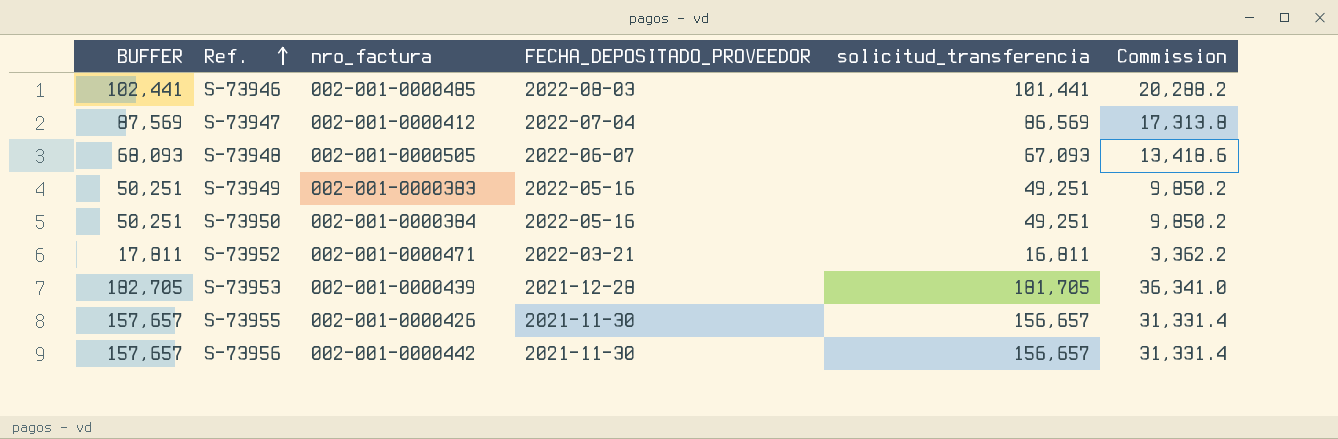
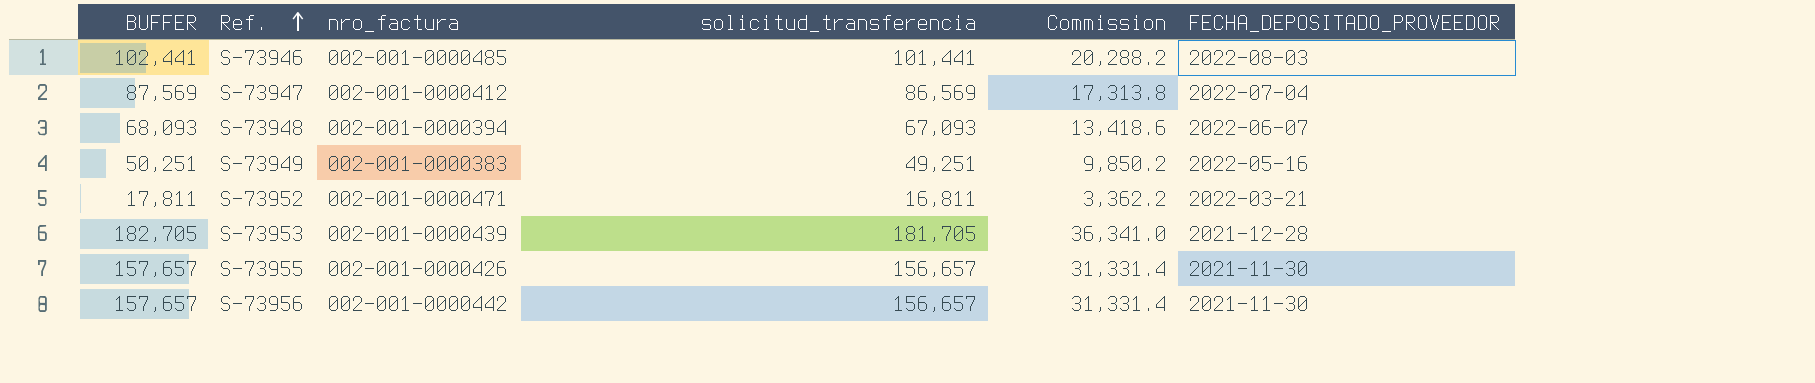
column FECHA_DEPOSITADO_PROVEEDOR | position: 4 -> 6
row S-73950: 50,251 | 002-001-0000384 | 2022-05-16 | 49,251 | 9,850.2 -> none
S-73948 | nro_factura: 002-001-0000505 -> 002-001-0000394

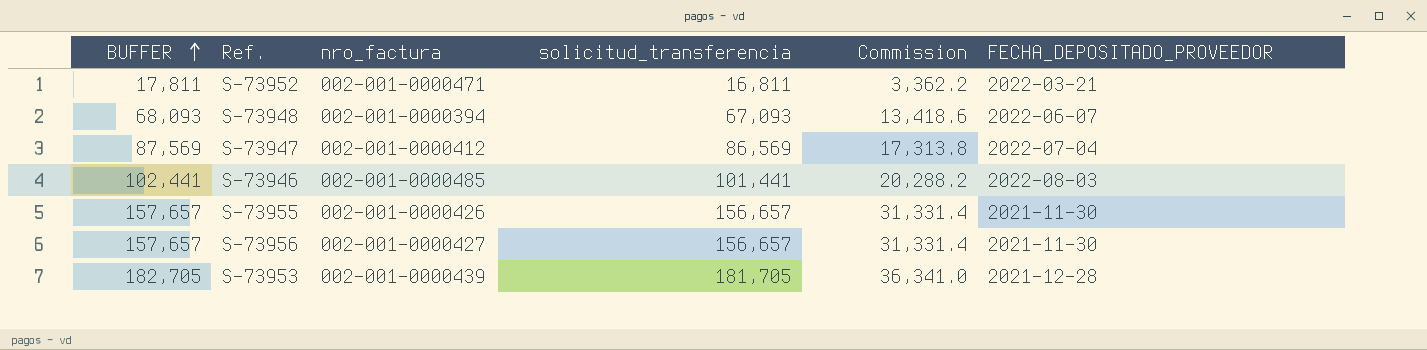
row order: Ref. ascending -> BUFFER ascending
row S-73949: 50,251 | 002-001-0000383 | 49,251 | 9,850.2 | 2022-05-16 -> none
S-73956 | nro_factura: 002-001-0000442 -> 002-001-0000427

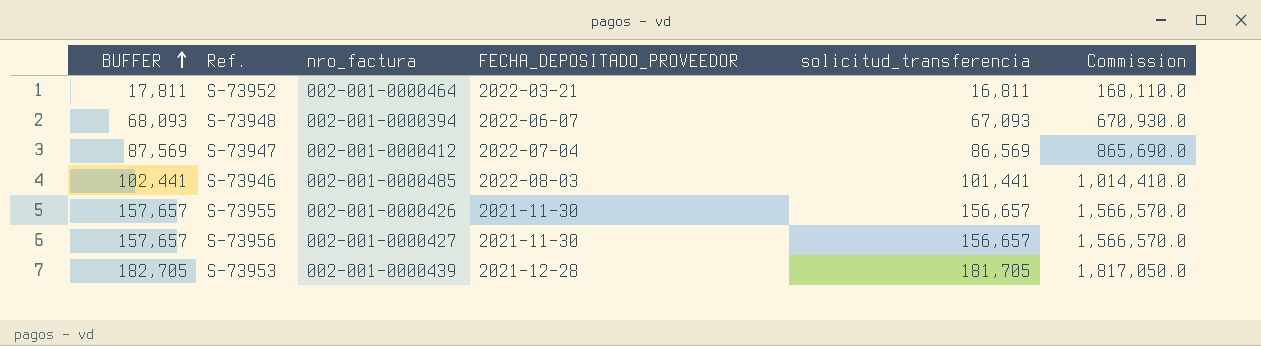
column FECHA_DEPOSITADO_PROVEEDOR | position: 6 -> 4
column Commission | formula: [solicitud_transferencia] * 0.2 -> [solicitud_transferencia] * 10
S-73952 | nro_factura: 002-001-0000471 -> 002-001-0000464

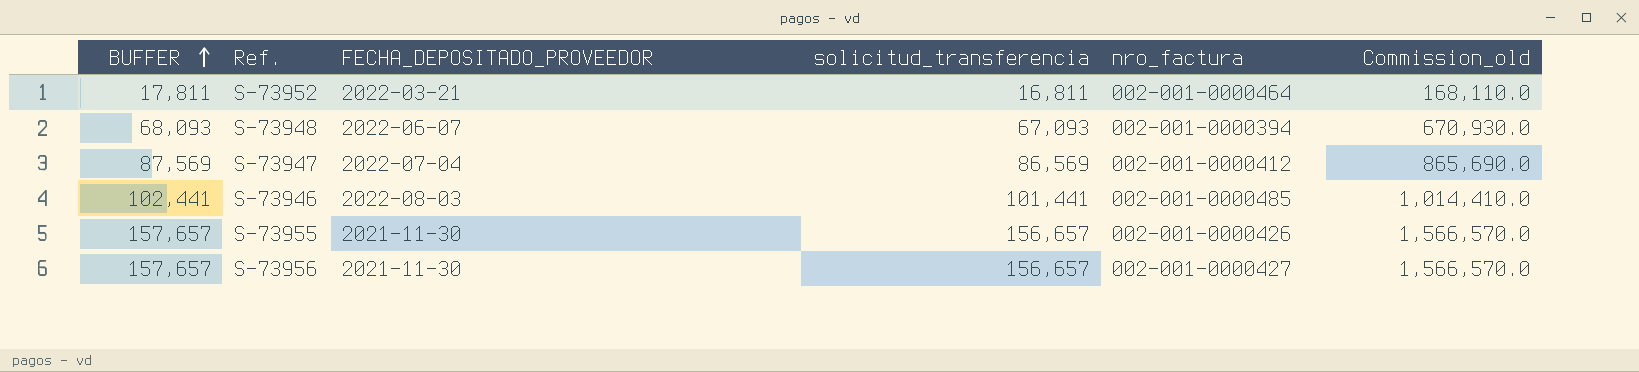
column nro_factura | position: 3 -> 5
column name: Commission -> Commission_old
row S-73953: 182,705 | 002-001-0000439 | 2021-12-28 | 181,705 | 1,817,050.0 -> none

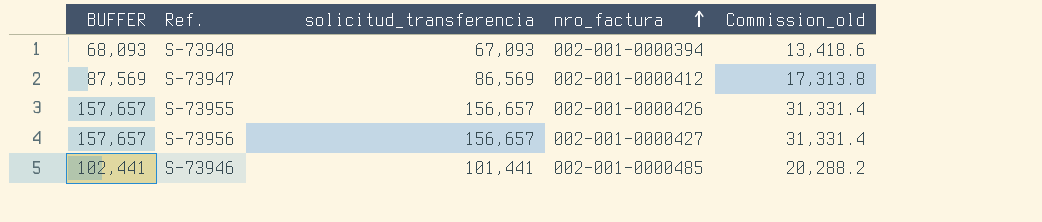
row order: BUFFER ascending -> nro_factura ascending
column FECHA_DEPOSITADO_PROVEEDOR | position: 3 -> none
column Commission_old | formula: [solicitud_transferencia] * 10 -> [solicitud_transferencia] * 0.2
row S-73952: 17,811 | 2022-03-21 | 16,811 | 002-001-0000464 | 168,110.0 -> none

